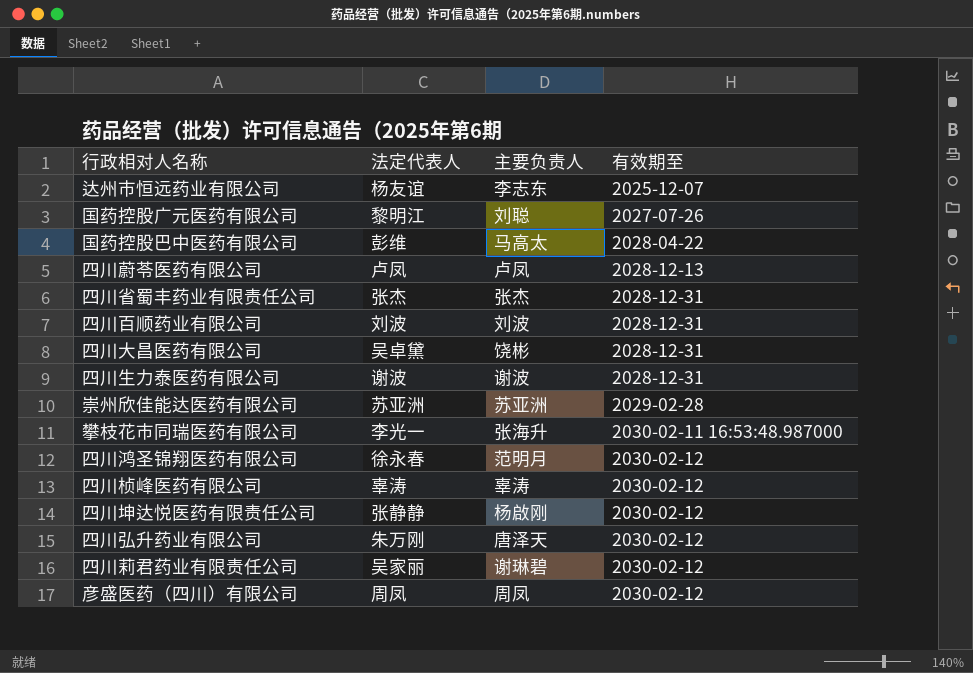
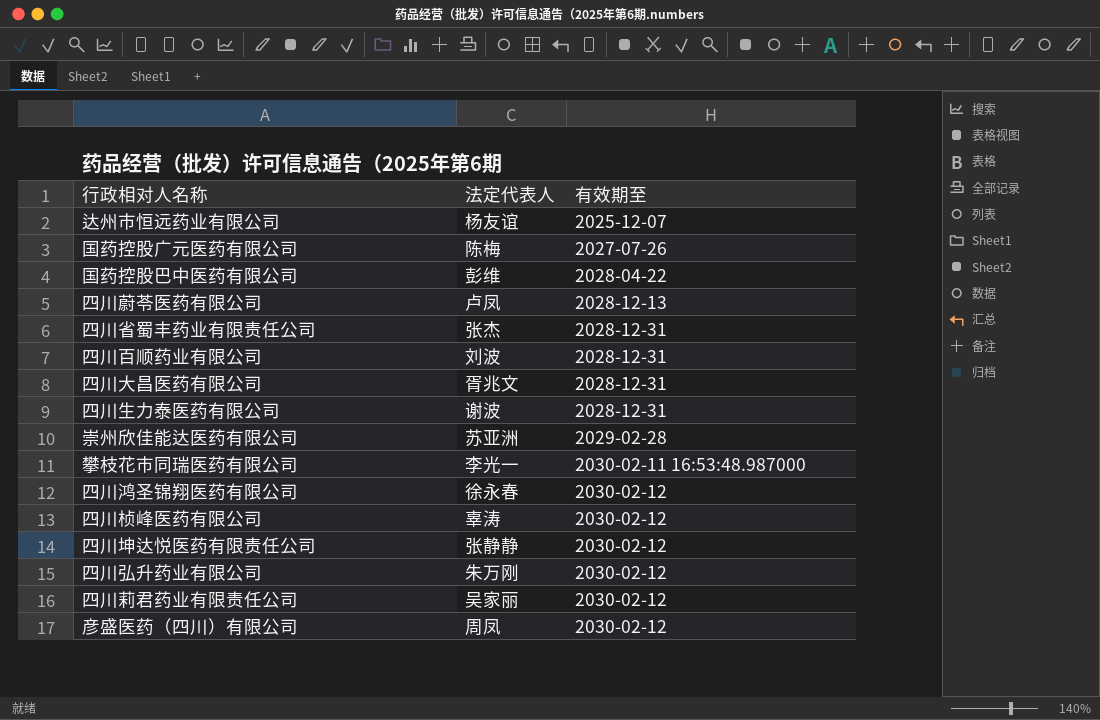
column 主要负责人 | position: 3 -> none
国药控股广元医药有限公司 | 法定代表人: 黎明江 -> 陈梅
四川大昌医药有限公司 | 法定代表人: 吴卓黛 -> 胥兆文

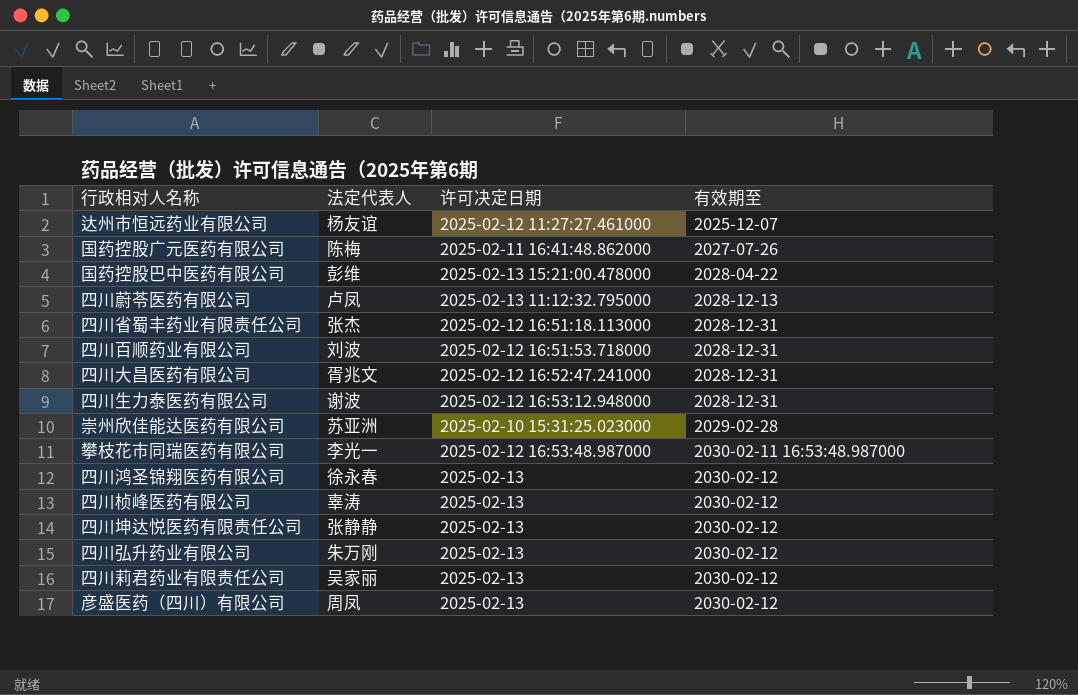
column 许可决定日期 | position: none -> 3

